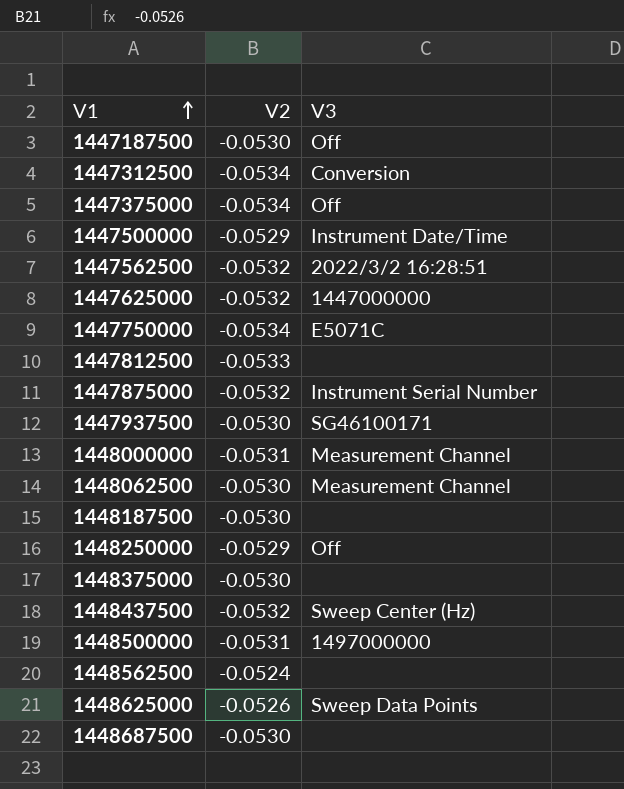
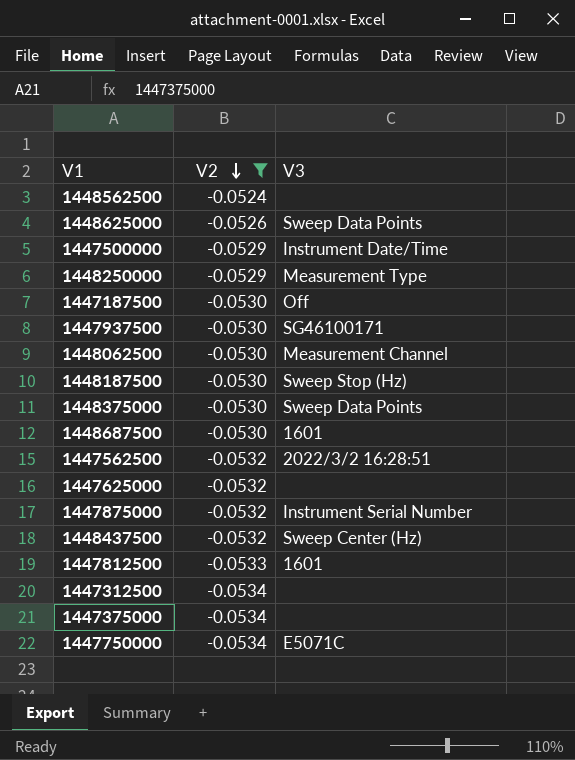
filter: none -> V2 != -0.0531
row order: V1 ascending -> V2 descending
1448250000 | V3: Off -> Measurement Type
1448187500 | V3: none -> Sweep Stop (Hz)
1448375000 | V3: none -> Sweep Data Points
1448687500 | V3: none -> 1601
1447625000 | V3: 1447000000 -> none
1447812500 | V3: none -> 1601
1447312500 | V3: Conversion -> none
1447375000 | V3: Off -> none

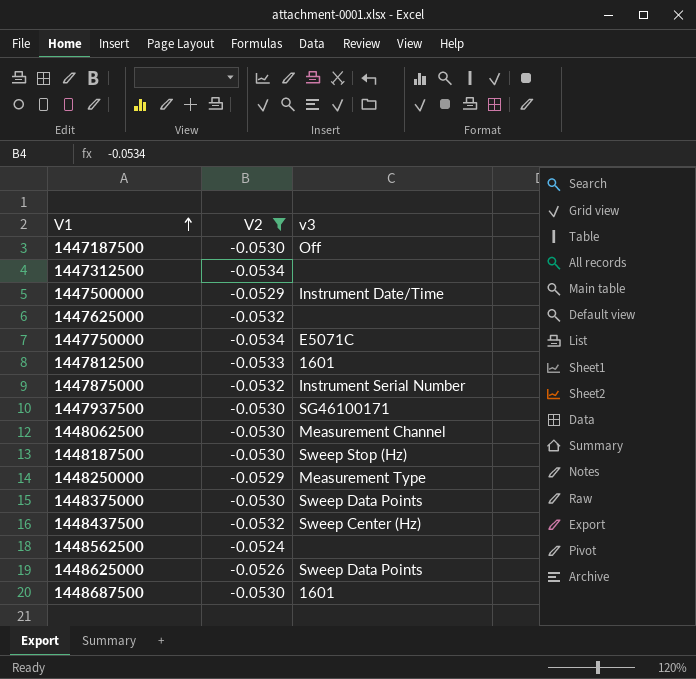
row order: V2 descending -> V1 ascending
column name: V3 -> v3
row 1447562500: -0.0532 | 2022/3/2 16:28:51 -> none
row 1447375000: -0.0534 | none -> none

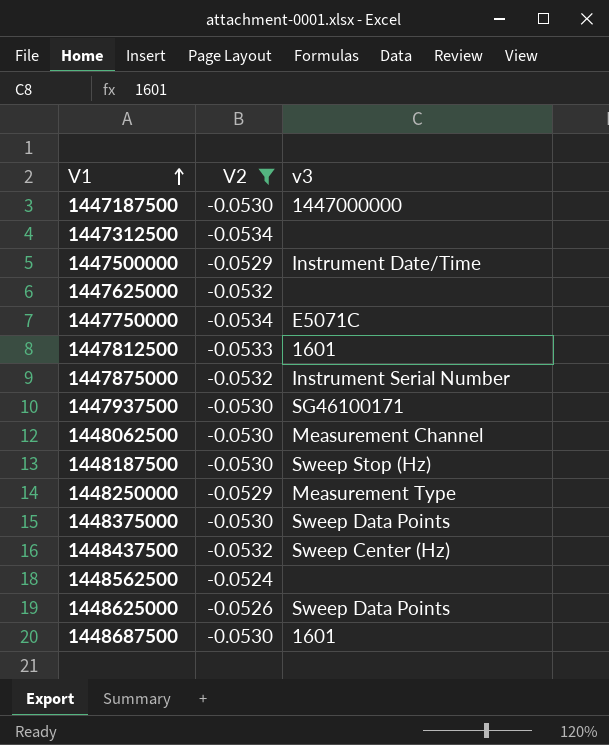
1447187500 | v3: Off -> 1447000000

